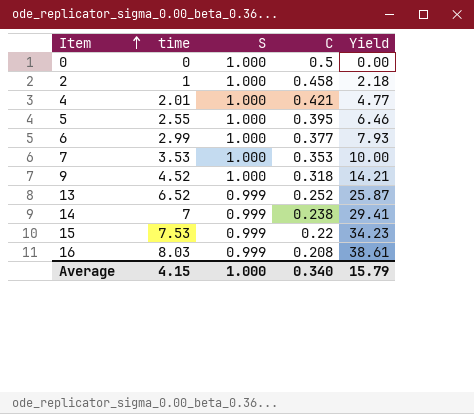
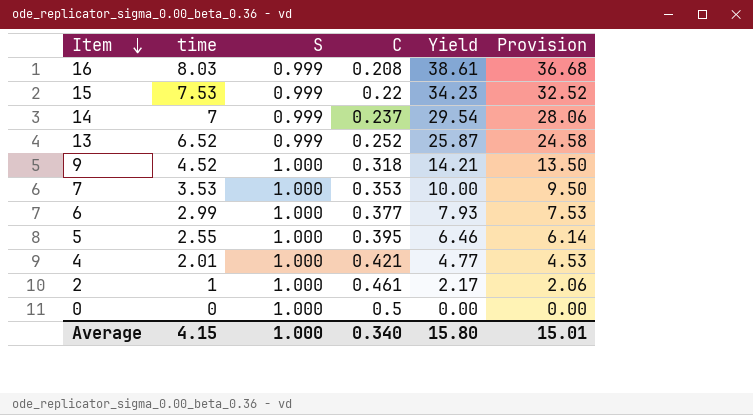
row order: Item ascending -> Item descending
column Provision | formula: none -> [Yield] * 0.95
14 | C: 0.238 -> 0.237
14 | Yield: 29.41 -> 29.54
2 | C: 0.458 -> 0.461
2 | Yield: 2.18 -> 2.17
Average | Yield: 15.79 -> 15.80

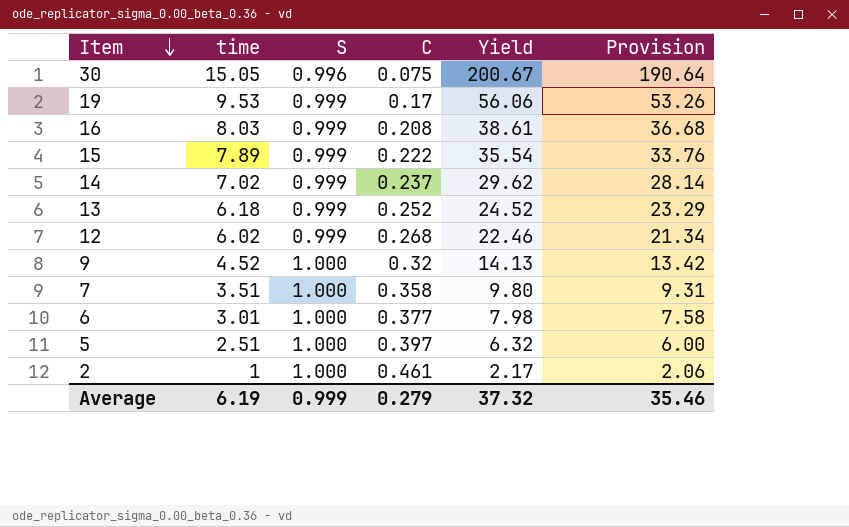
row 4: 2.01 | 1.000 | 0.421 | 4.77 | 4.53 -> none
row 0: 0 | 1.000 | 0.5 | 0.00 | 0.00 -> none
row 30: none -> 15.05 | 0.996 | 0.075 | 200.67 | 190.64
row 19: none -> 9.53 | 0.999 | 0.17 | 56.06 | 53.26
15 | time: 7.53 -> 7.89
15 | C: 0.22 -> 0.222
15 | Yield: 34.23 -> 35.54
15 | Provision: 32.52 -> 33.76
14 | time: 7 -> 7.02
14 | Yield: 29.54 -> 29.62
14 | Provision: 28.06 -> 28.14
13 | time: 6.52 -> 6.18
13 | Yield: 25.87 -> 24.52
13 | Provision: 24.58 -> 23.29
row 12: none -> 6.02 | 0.999 | 0.268 | 22.46 | 21.34
9 | C: 0.318 -> 0.32
9 | Yield: 14.21 -> 14.13
9 | Provision: 13.50 -> 13.42
7 | time: 3.53 -> 3.51
7 | C: 0.353 -> 0.358
7 | Yield: 10.00 -> 9.80
7 | Provision: 9.50 -> 9.31
6 | time: 2.99 -> 3.01
6 | Yield: 7.93 -> 7.98
6 | Provision: 7.53 -> 7.58
5 | time: 2.55 -> 2.51
5 | C: 0.395 -> 0.397
5 | Yield: 6.46 -> 6.32
5 | Provision: 6.14 -> 6.00
Average | time: 4.15 -> 6.19
Average | S: 1.000 -> 0.999
Average | C: 0.340 -> 0.279
Average | Yield: 15.80 -> 37.32
Average | Provision: 15.01 -> 35.46

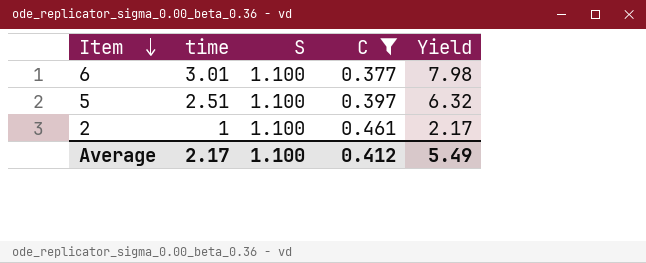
filter: none -> C >= 0.377
column Provision | formula: [Yield] * 0.95 -> none
6 | S: 1.000 -> 1.100
5 | S: 1.000 -> 1.100
2 | S: 1.000 -> 1.100
Average | time: 6.19 -> 2.17
Average | S: 0.999 -> 1.100
Average | C: 0.279 -> 0.412
Average | Yield: 37.32 -> 5.49

